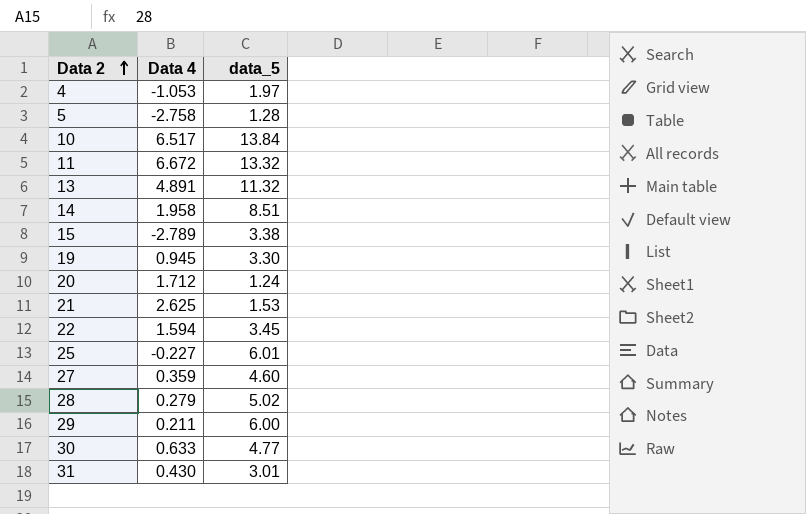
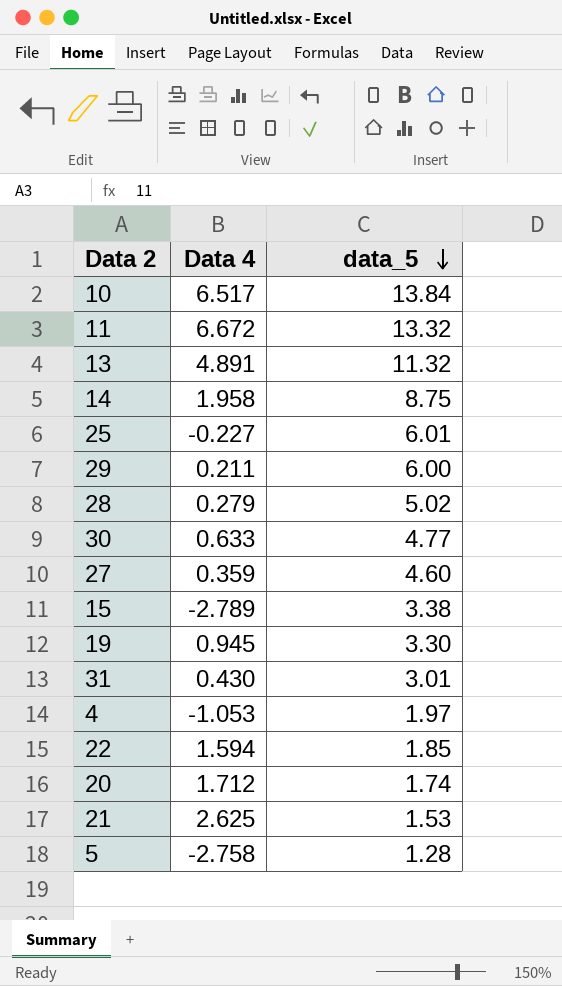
row order: Data 2 ascending -> data_5 descending
14 | data_5: 8.51 -> 8.75
22 | data_5: 3.45 -> 1.85
20 | data_5: 1.24 -> 1.74

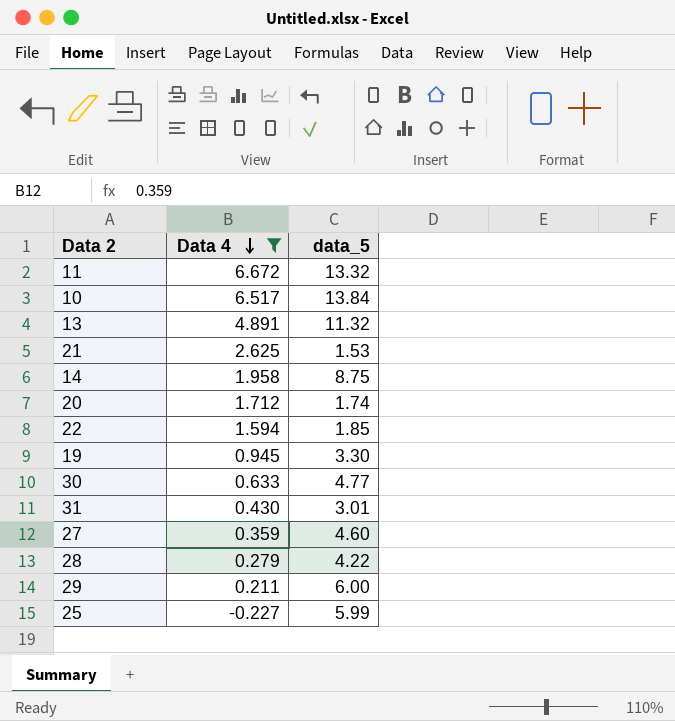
filter: none -> Data 4 >= -0.227
row order: data_5 descending -> Data 4 descending
28 | data_5: 5.02 -> 4.22
25 | data_5: 6.01 -> 5.99

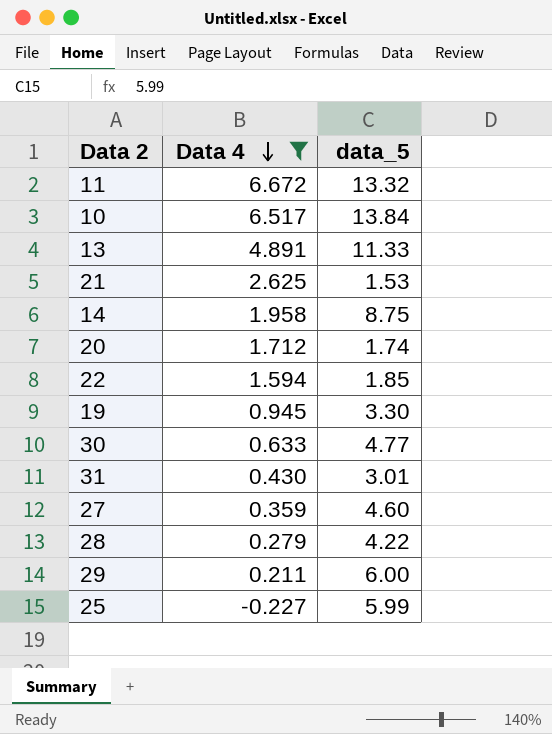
13 | data_5: 11.32 -> 11.33

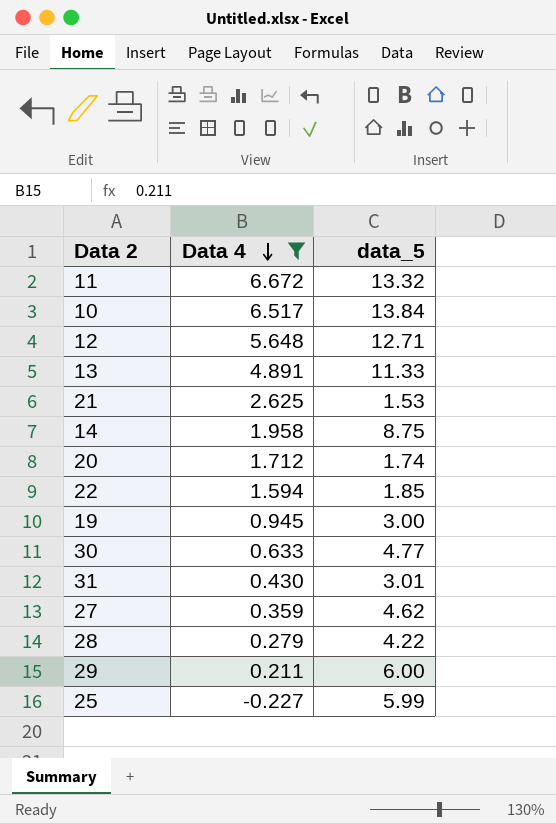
row 12: none -> 5.648 | 12.71
19 | data_5: 3.30 -> 3.00
27 | data_5: 4.60 -> 4.62

